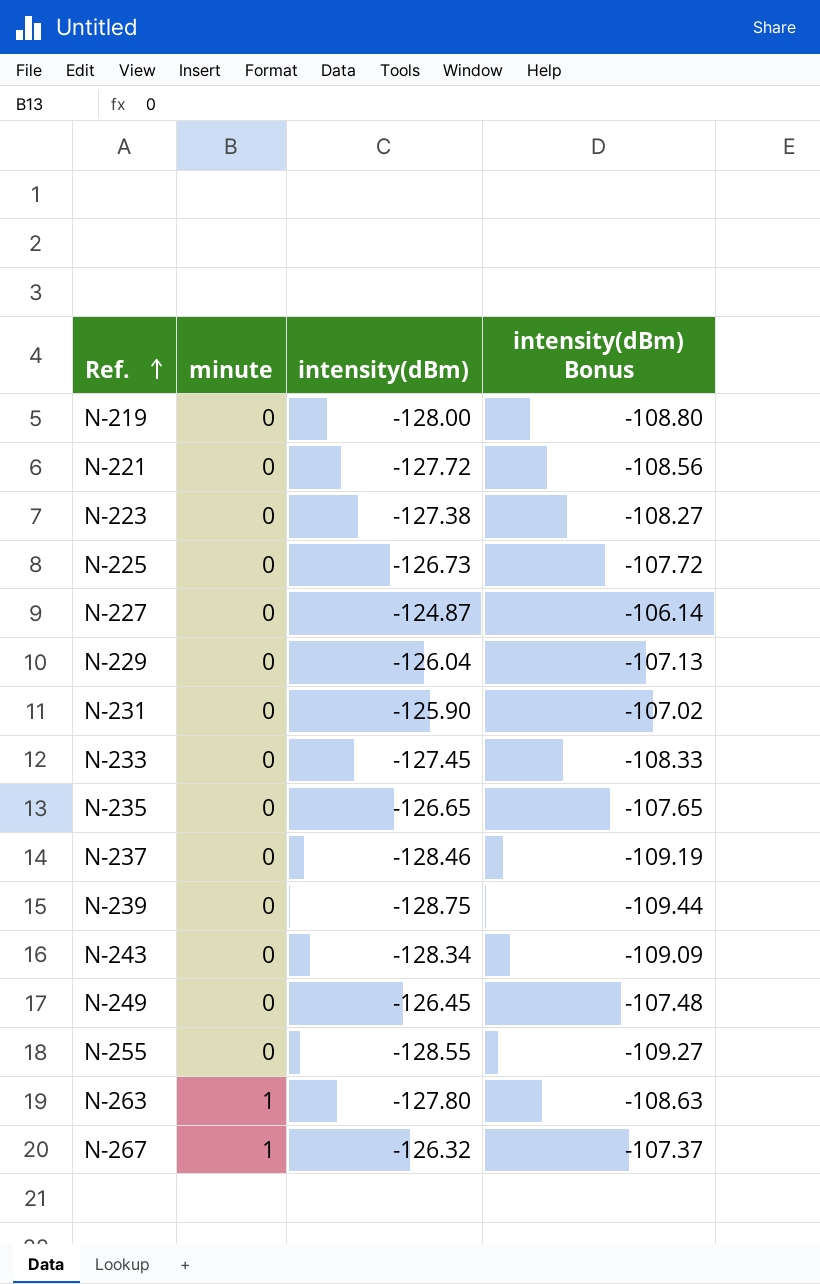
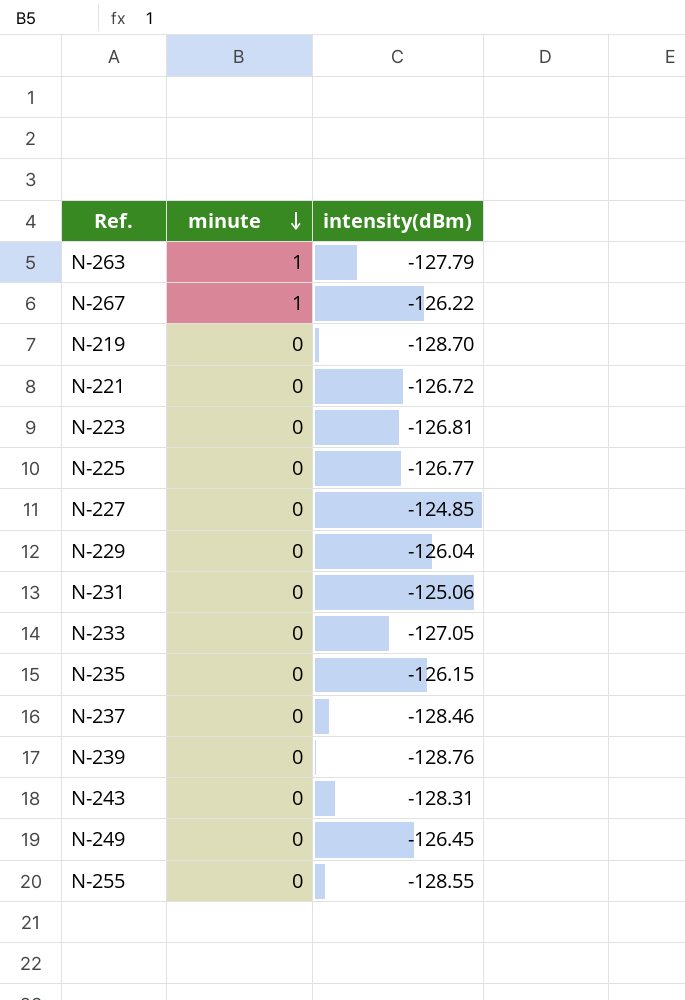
row order: Ref. ascending -> minute descending
column intensity(dBm) Bonus | formula: [intensity(dBm)] * 0.85 -> none
N-263 | intensity(dBm): -127.80 -> -127.79
N-267 | intensity(dBm): -126.32 -> -126.22
N-219 | intensity(dBm): -128.00 -> -128.70
N-221 | intensity(dBm): -127.72 -> -126.72
N-223 | intensity(dBm): -127.38 -> -126.81
N-225 | intensity(dBm): -126.73 -> -126.77
N-227 | intensity(dBm): -124.87 -> -124.85
N-231 | intensity(dBm): -125.90 -> -125.06
N-233 | intensity(dBm): -127.45 -> -127.05
N-235 | intensity(dBm): -126.65 -> -126.15
N-239 | intensity(dBm): -128.75 -> -128.76
N-243 | intensity(dBm): -128.34 -> -128.31

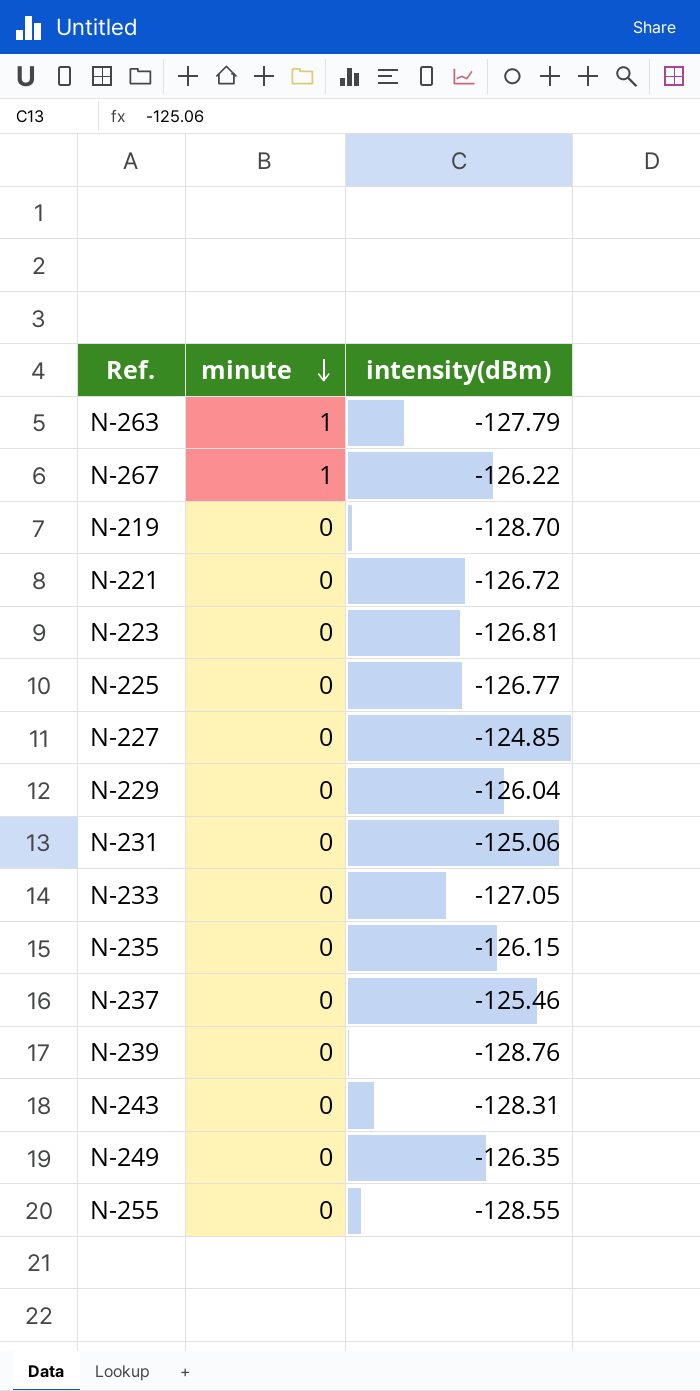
N-237 | intensity(dBm): -128.46 -> -125.46
N-249 | intensity(dBm): -126.45 -> -126.35

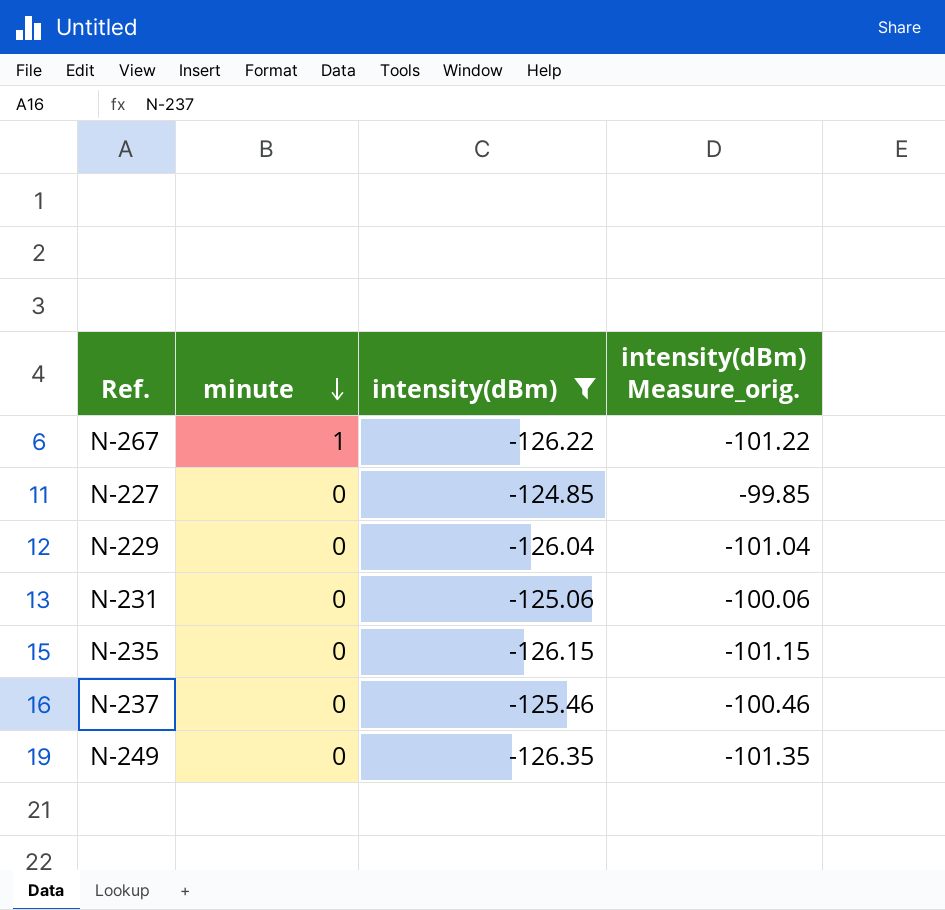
filter: none -> intensity(dBm) >= -126.35
column intensity(dBm) Measure_orig. | formula: none -> [intensity(dBm)] + 25

